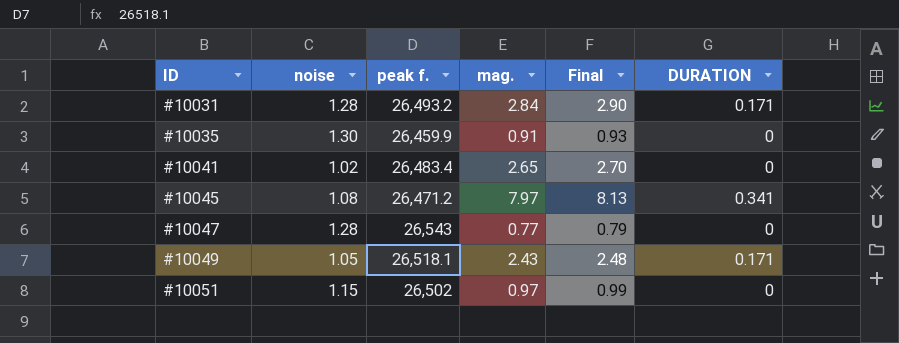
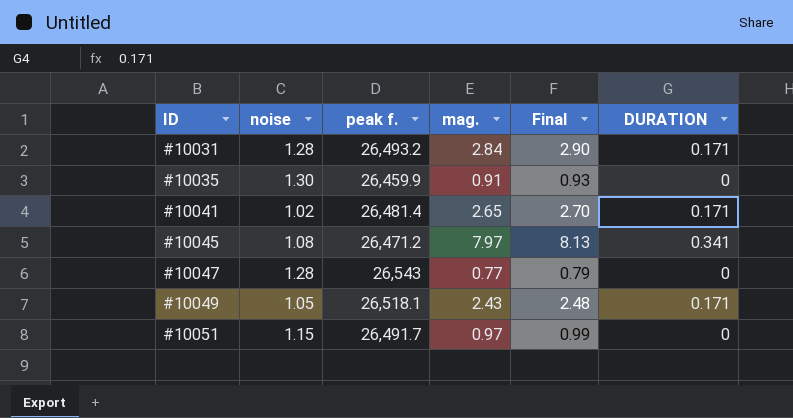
#10041 | peak f.: 26,483.4 -> 26,481.4
#10041 | DURATION: 0 -> 0.171
#10051 | peak f.: 26,502 -> 26,491.7

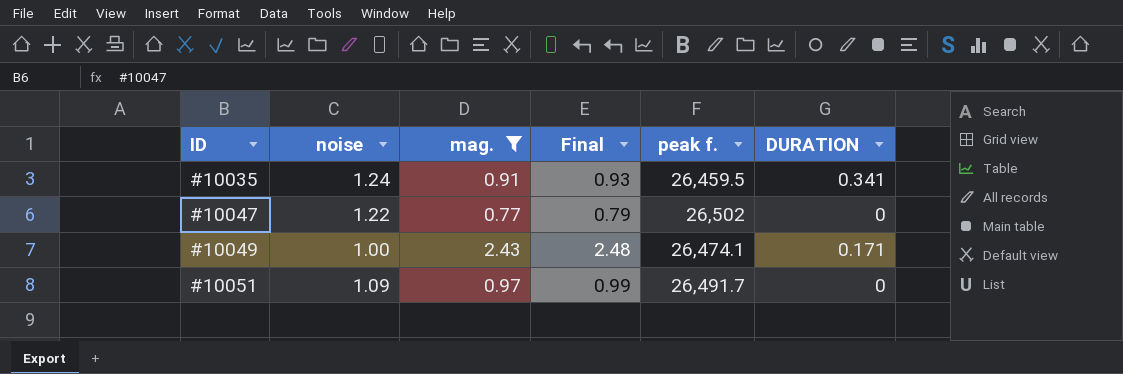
filter: none -> mag. <= 2.43
column peak f. | position: 3 -> 5
#10035 | noise: 1.30 -> 1.24
#10035 | peak f.: 26,459.9 -> 26,459.5
#10035 | DURATION: 0 -> 0.341
#10047 | noise: 1.28 -> 1.22
#10047 | peak f.: 26,543 -> 26,502
#10049 | noise: 1.05 -> 1.00
#10049 | peak f.: 26,518.1 -> 26,474.1
#10051 | noise: 1.15 -> 1.09

